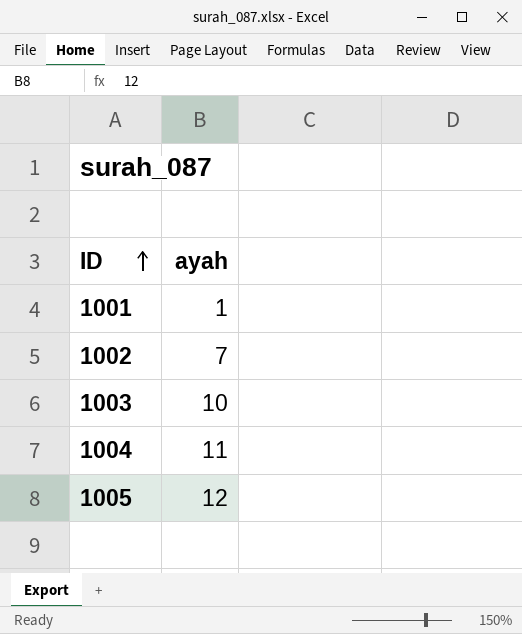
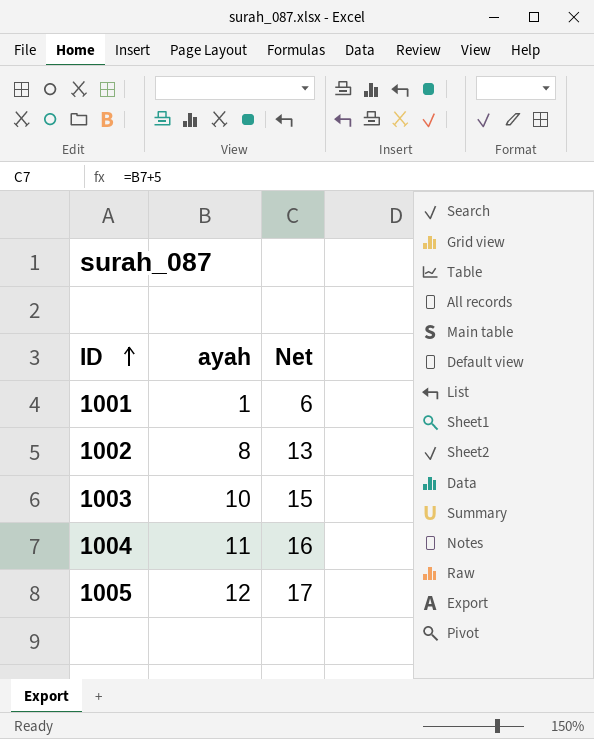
column Net | formula: none -> [ayah] + 5
1002 | ayah: 7 -> 8

